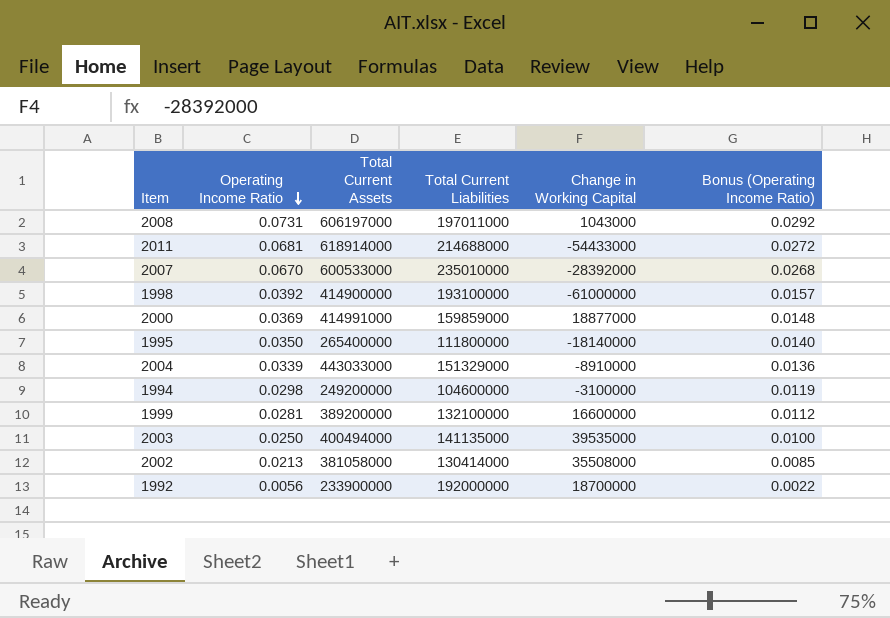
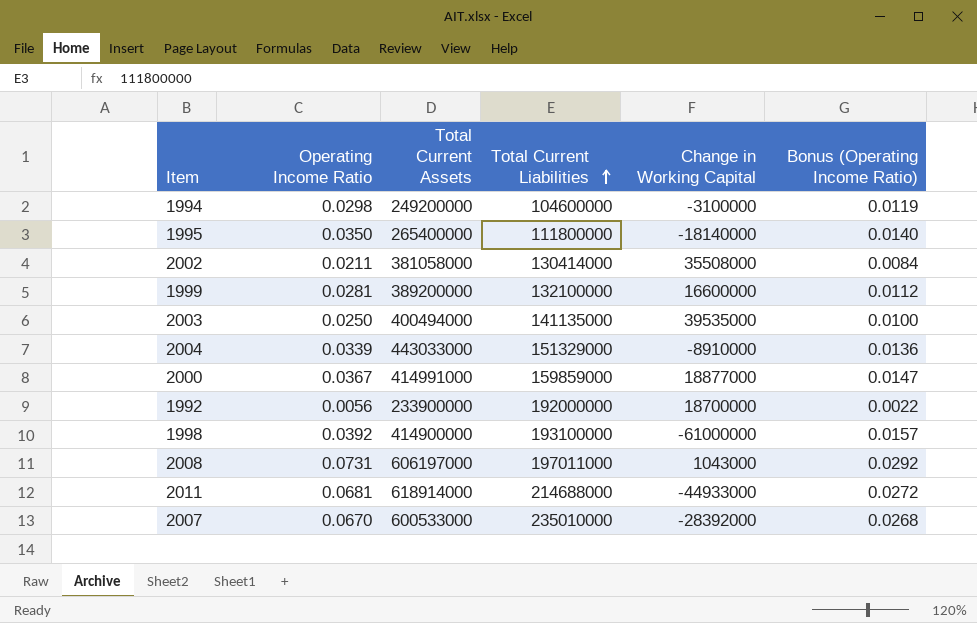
row order: Operating Income Ratio descending -> Total Current Liabilities ascending
2002 | Operating Income Ratio: 0.0213 -> 0.0211
2002 | Bonus (Operating Income Ratio): 0.0085 -> 0.0084
2000 | Operating Income Ratio: 0.0369 -> 0.0367
2000 | Bonus (Operating Income Ratio): 0.0148 -> 0.0147
2011 | Change in Working Capital: -54433000 -> -44933000

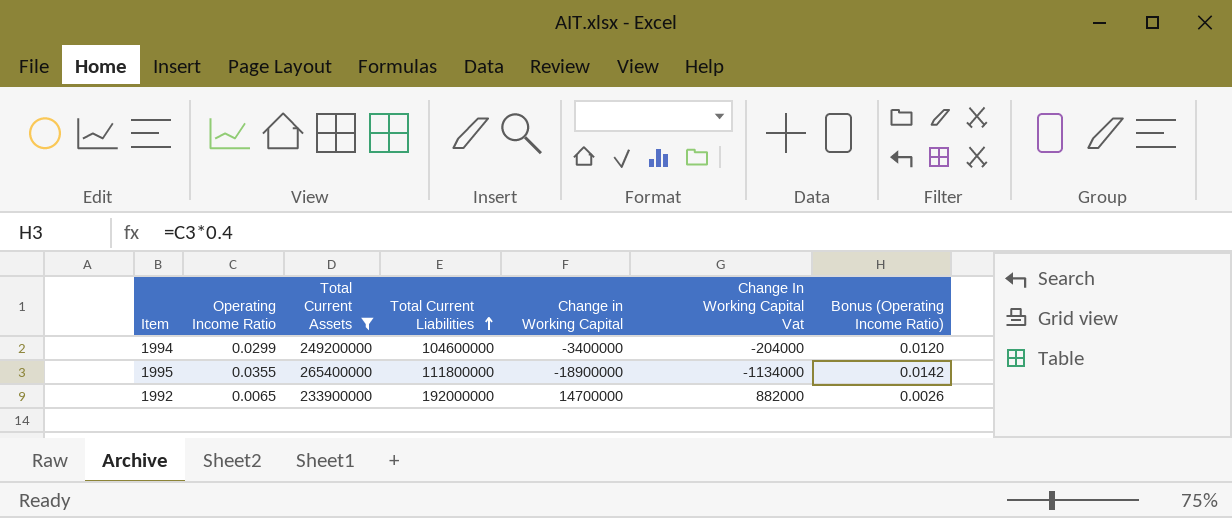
filter: none -> Total Current Assets <= 265400000
column Change In Working Capital Vat | formula: none -> [Change in Working Capital] * 0.06
1994 | Operating Income Ratio: 0.0298 -> 0.0299
1994 | Change in Working Capital: -3100000 -> -3400000
1994 | Bonus (Operating Income Ratio): 0.0119 -> 0.0120
1995 | Operating Income Ratio: 0.0350 -> 0.0355
1995 | Change in Working Capital: -18140000 -> -18900000
1995 | Bonus (Operating Income Ratio): 0.0140 -> 0.0142
1992 | Operating Income Ratio: 0.0056 -> 0.0065
1992 | Change in Working Capital: 18700000 -> 14700000
1992 | Bonus (Operating Income Ratio): 0.0022 -> 0.0026

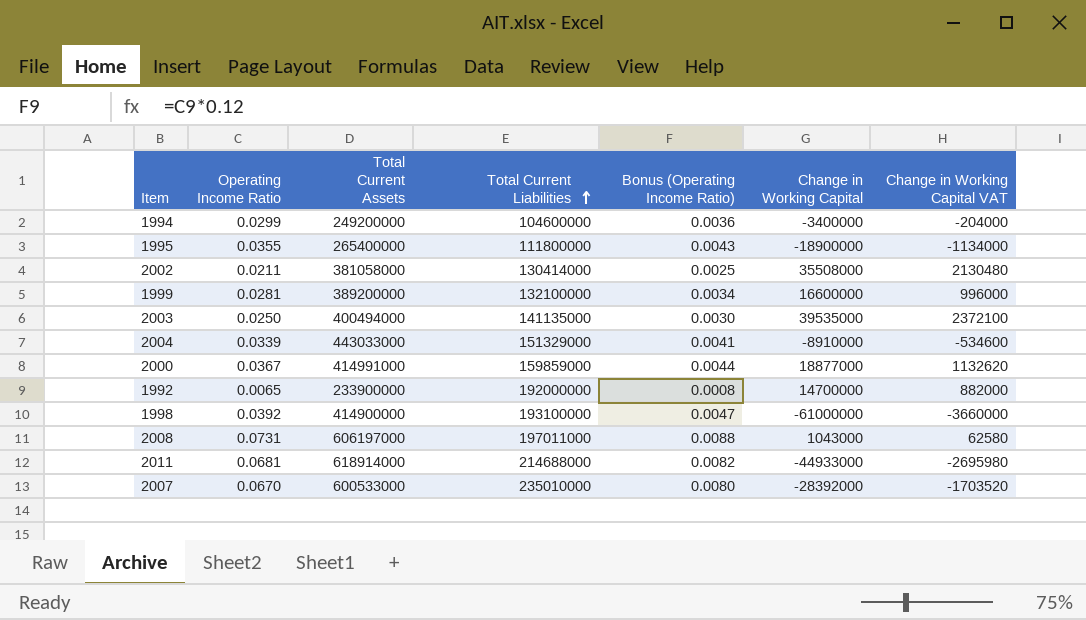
filter: Total Current Assets <= 265400000 -> none
column Bonus (Operating Income Ratio) | formula: [Operating Income Ratio] * 0.4 -> [Operating Income Ratio] * 0.12
column Bonus (Operating Income Ratio) | position: 7 -> 5
column name: Change In Working Capital Vat -> Change in Working Capital VAT

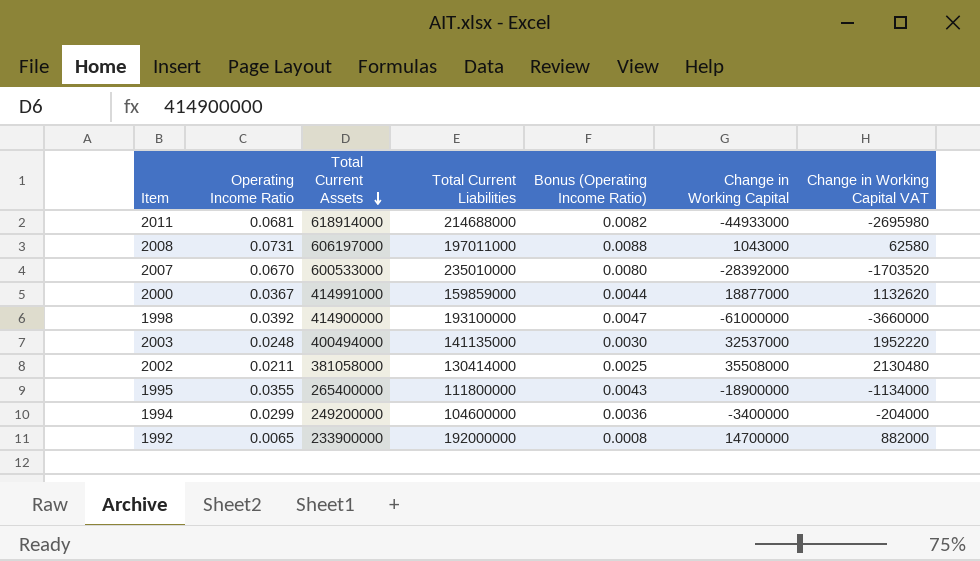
row order: Total Current Liabilities ascending -> Total Current Assets descending
row 1999: 0.0281 | 389200000 | 132100000 | 0.0034 | 16600000 | 996000 -> none
row 2004: 0.0339 | 443033000 | 151329000 | 0.0041 | -8910000 | -534600 -> none
2003 | Operating Income Ratio: 0.0250 -> 0.0248
2003 | Change in Working Capital: 39535000 -> 32537000
2003 | Change in Working Capital VAT: 2372100 -> 1952220

